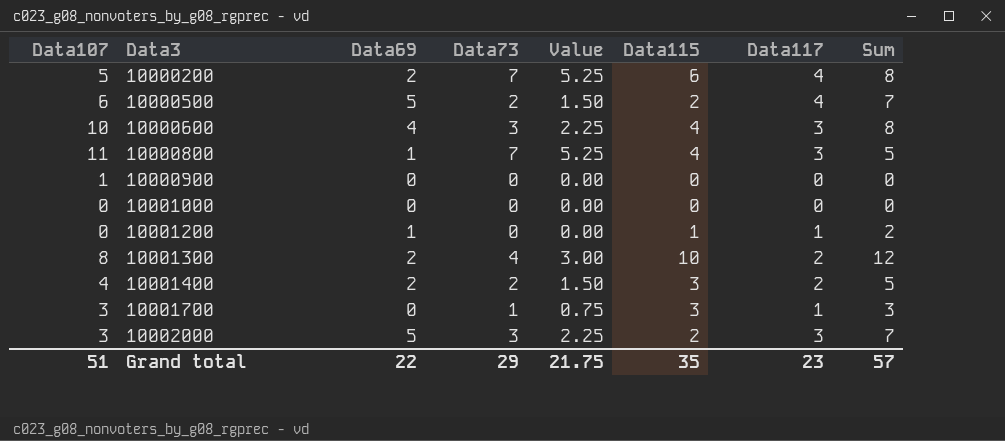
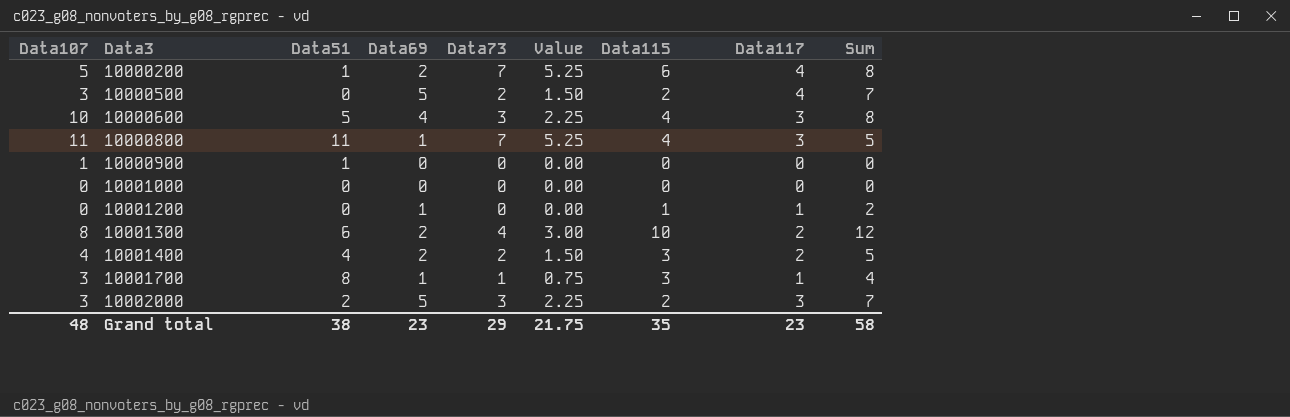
column Data51 | position: none -> 3
10000500 | Data107: 6 -> 3
10001700 | Data69: 0 -> 1
10001700 | Sum: 3 -> 4
Grand total | Data107: 51 -> 48
Grand total | Data69: 22 -> 23
Grand total | Sum: 57 -> 58

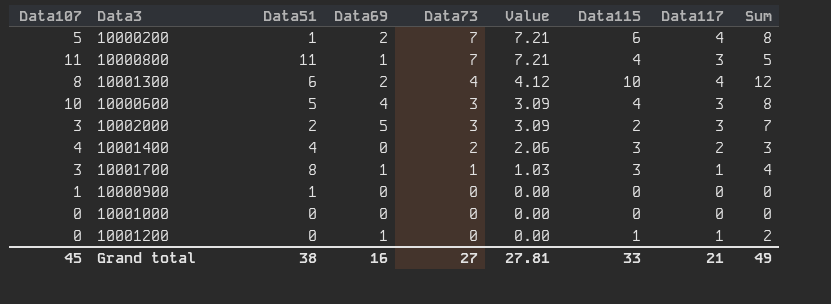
row order: Data3 ascending -> Data73 descending
column Value | formula: [Data73] * 0.75 -> [Data73] * 1.03
row 10000500: 3 | 0 | 5 | 2 | 1.50 | 2 | 4 | 7 -> none
10001300 | Data117: 2 -> 4
10001400 | Data69: 2 -> 0
10001400 | Sum: 5 -> 3
Grand total | Data107: 48 -> 45
Grand total | Data69: 23 -> 16
Grand total | Data73: 29 -> 27
Grand total | Value: 21.75 -> 27.81
Grand total | Data115: 35 -> 33
Grand total | Data117: 23 -> 21
Grand total | Sum: 58 -> 49

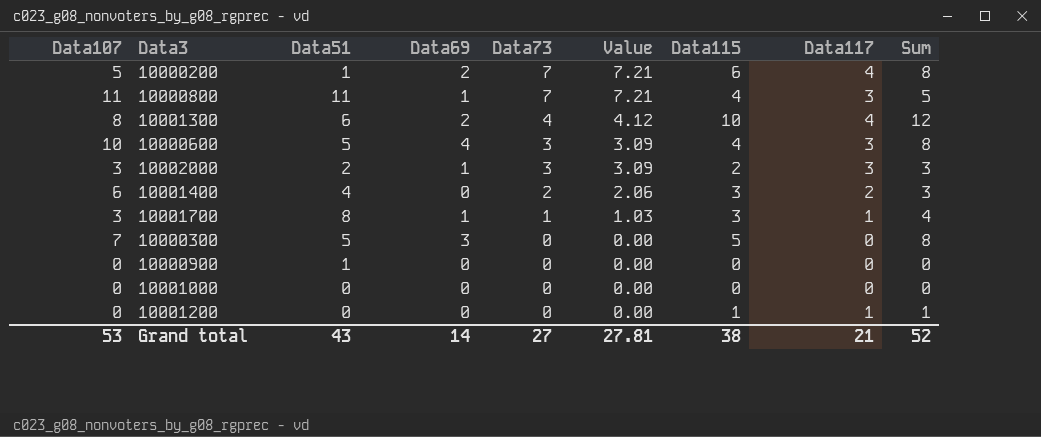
10002000 | Data69: 5 -> 1
10002000 | Sum: 7 -> 3
10001400 | Data107: 4 -> 6
row 10000300: none -> 7 | 5 | 3 | 0 | 0.00 | 5 | 0 | 8
10000900 | Data107: 1 -> 0
10001200 | Data69: 1 -> 0
10001200 | Sum: 2 -> 1
Grand total | Data107: 45 -> 53
Grand total | Data51: 38 -> 43
Grand total | Data69: 16 -> 14
Grand total | Data115: 33 -> 38
Grand total | Sum: 49 -> 52

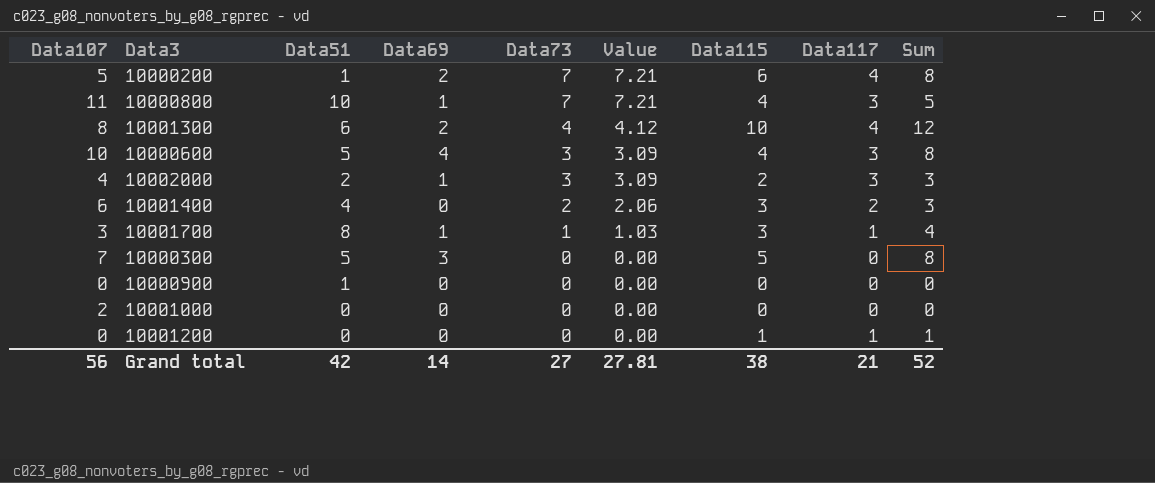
10000800 | Data51: 11 -> 10
10002000 | Data107: 3 -> 4
10001000 | Data107: 0 -> 2
Grand total | Data107: 53 -> 56
Grand total | Data51: 43 -> 42

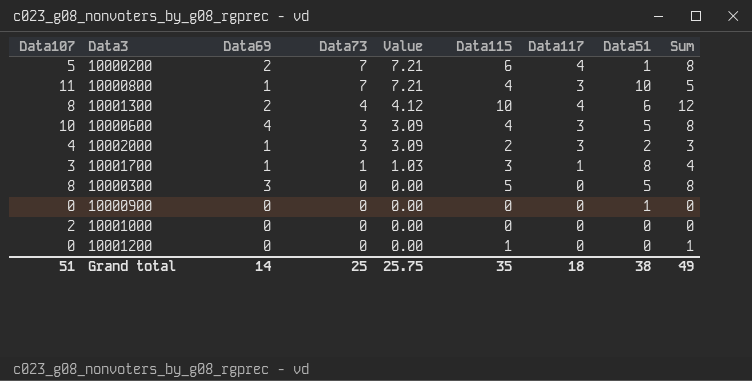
column Data51 | position: 3 -> 8
row 10001400: 6 | 4 | 0 | 2 | 2.06 | 3 | 2 | 3 -> none
10000300 | Data107: 7 -> 8
10001200 | Data117: 1 -> 0
Grand total | Data107: 56 -> 51
Grand total | Data73: 27 -> 25
Grand total | Value: 27.81 -> 25.75
Grand total | Data115: 38 -> 35
Grand total | Data117: 21 -> 18
Grand total | Data51: 42 -> 38
Grand total | Sum: 52 -> 49

